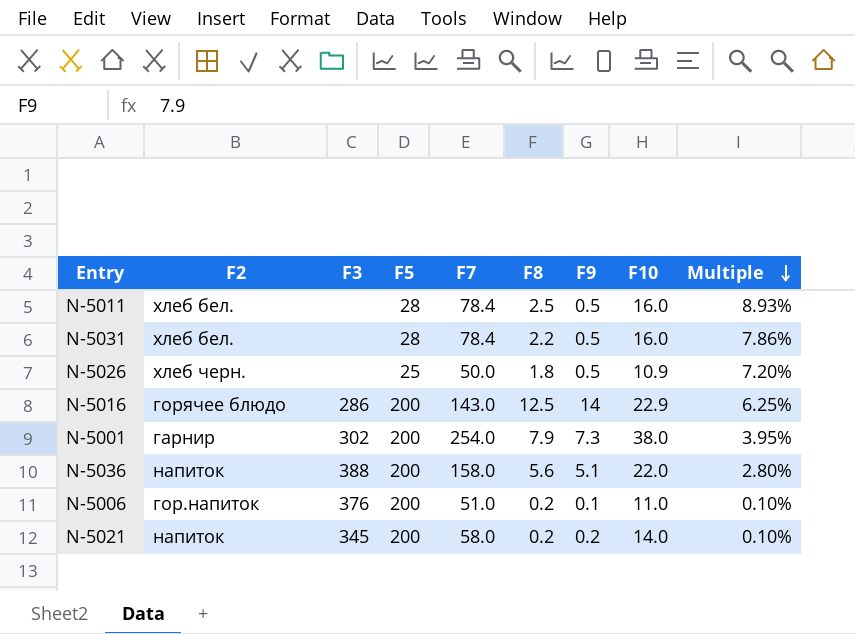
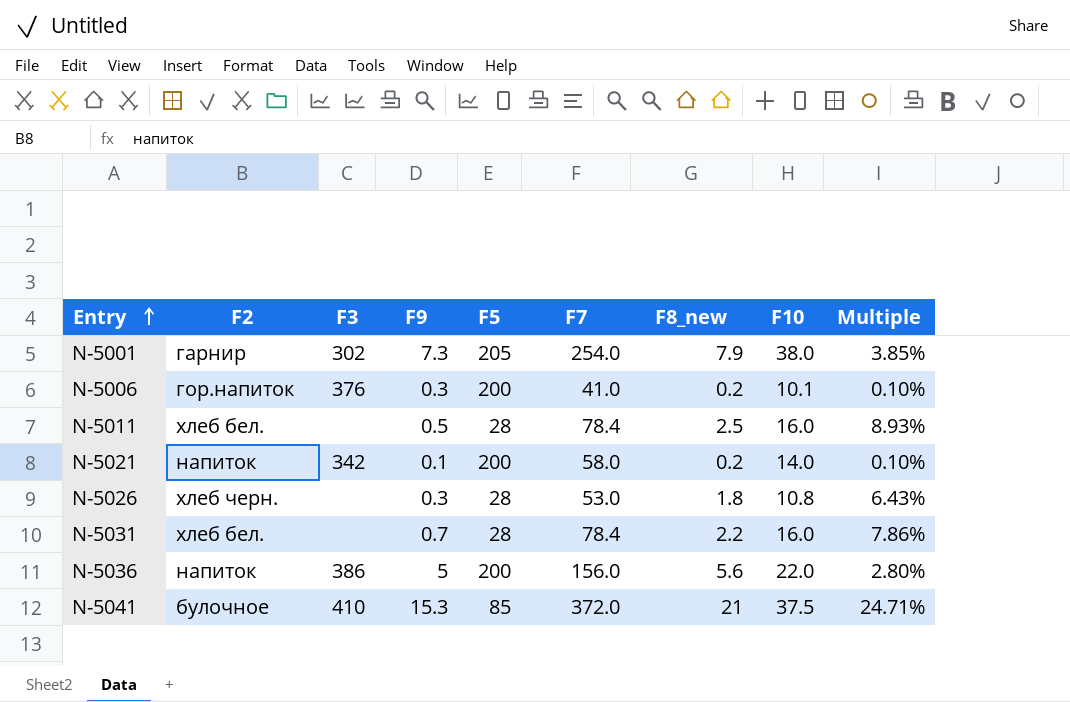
row order: Multiple descending -> Entry ascending
column F9 | position: 7 -> 4
column name: F8 -> F8_new
row N-5016: горячее блюдо | 286 | 200 | 143.0 | 12.5 | 14 | 22.9 | 6.25% -> none
N-5001 | F5: 200 -> 205
N-5001 | Multiple: 3.95% -> 3.85%
N-5006 | F9: 0.1 -> 0.3
N-5006 | F7: 51.0 -> 41.0
N-5006 | F10: 11.0 -> 10.1
N-5021 | F3: 345 -> 342
N-5021 | F9: 0.2 -> 0.1
N-5026 | F9: 0.5 -> 0.3
N-5026 | F5: 25 -> 28
N-5026 | F7: 50.0 -> 53.0
N-5026 | F10: 10.9 -> 10.8
N-5026 | Multiple: 7.20% -> 6.43%
N-5031 | F9: 0.5 -> 0.7
N-5036 | F3: 388 -> 386
N-5036 | F9: 5.1 -> 5
N-5036 | F7: 158.0 -> 156.0
row N-5041: none -> булочное | 410 | 15.3 | 85 | 372.0 | 21 | 37.5 | 24.71%

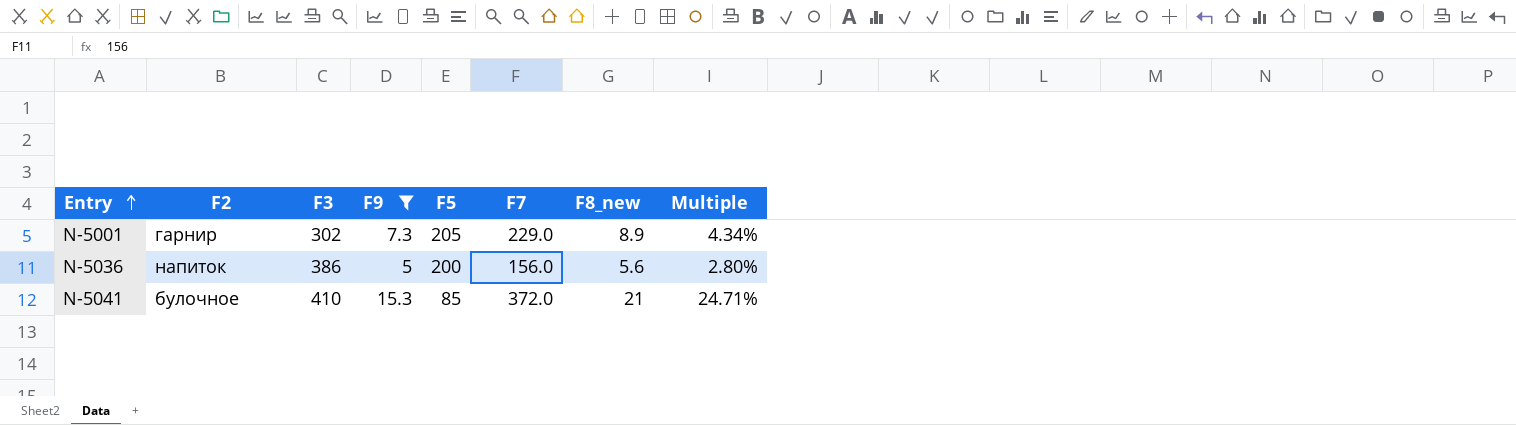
filter: none -> F9 >= 5
column F10 | position: 8 -> none
N-5001 | F7: 254.0 -> 229.0
N-5001 | F8_new: 7.9 -> 8.9
N-5001 | Multiple: 3.85% -> 4.34%

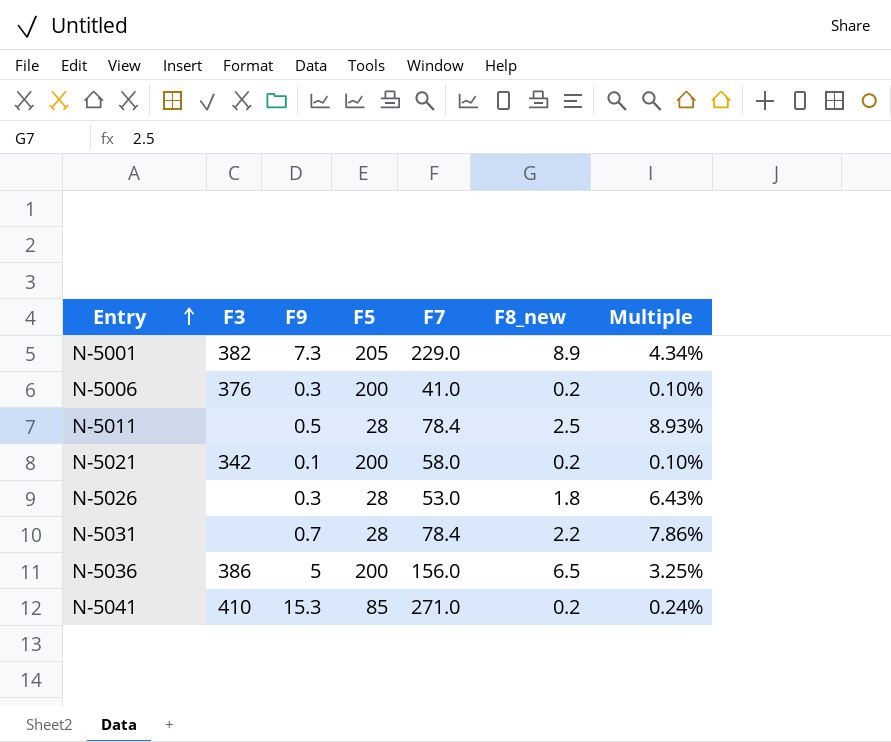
filter: F9 >= 5 -> none
column F2 | position: 2 -> none
N-5001 | F3: 302 -> 382
N-5036 | F8_new: 5.6 -> 6.5
N-5036 | Multiple: 2.80% -> 3.25%
N-5041 | F7: 372.0 -> 271.0
N-5041 | F8_new: 21 -> 0.2
N-5041 | Multiple: 24.71% -> 0.24%

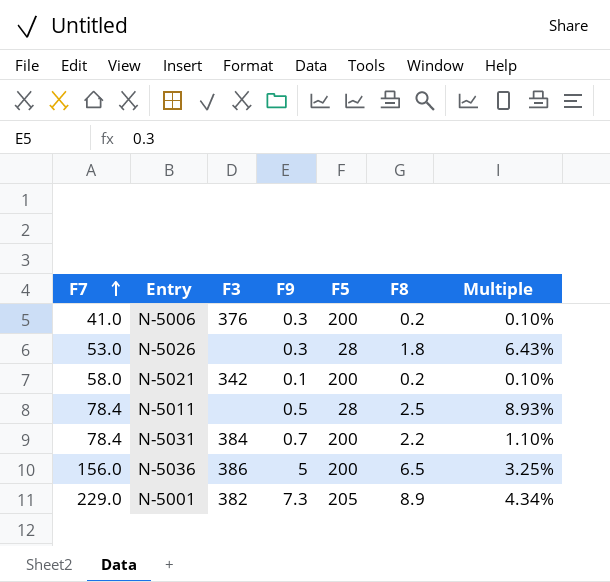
row order: Entry ascending -> F7 ascending
column F7 | position: 5 -> 1
column name: F8_new -> F8
row N-5041: 410 | 15.3 | 85 | 271.0 | 0.2 | 0.24% -> none
N-5031 | F3: none -> 384
N-5031 | F5: 28 -> 200
N-5031 | Multiple: 7.86% -> 1.10%

